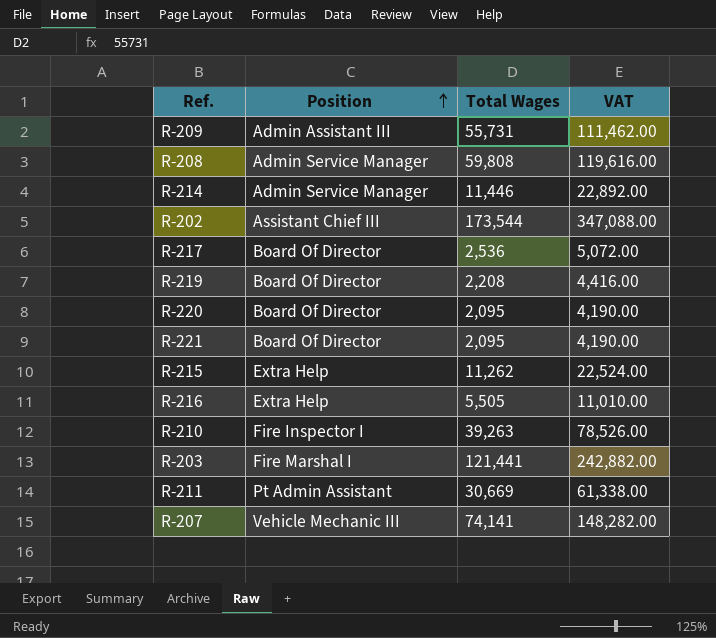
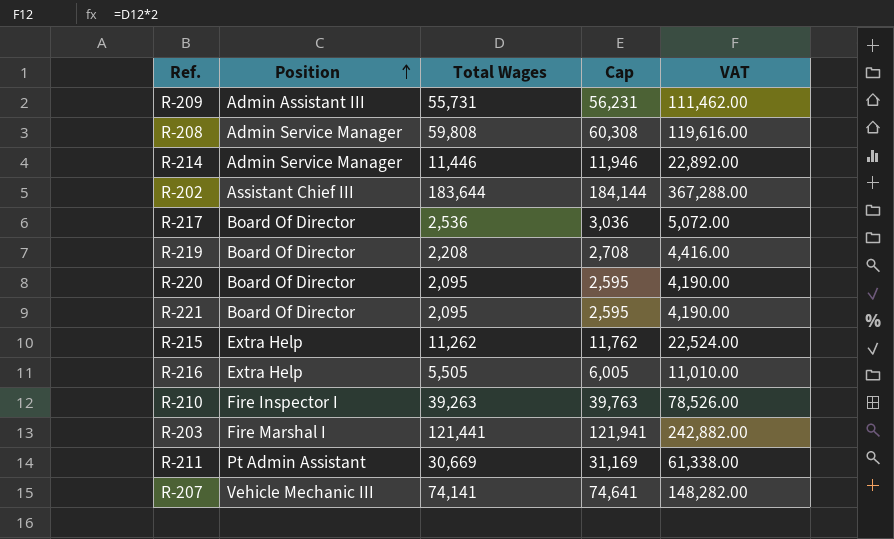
column Cap | formula: none -> [Total Wages] + 500
R-202 | Total Wages: 173,544 -> 183,644
R-202 | VAT: 347,088.00 -> 367,288.00

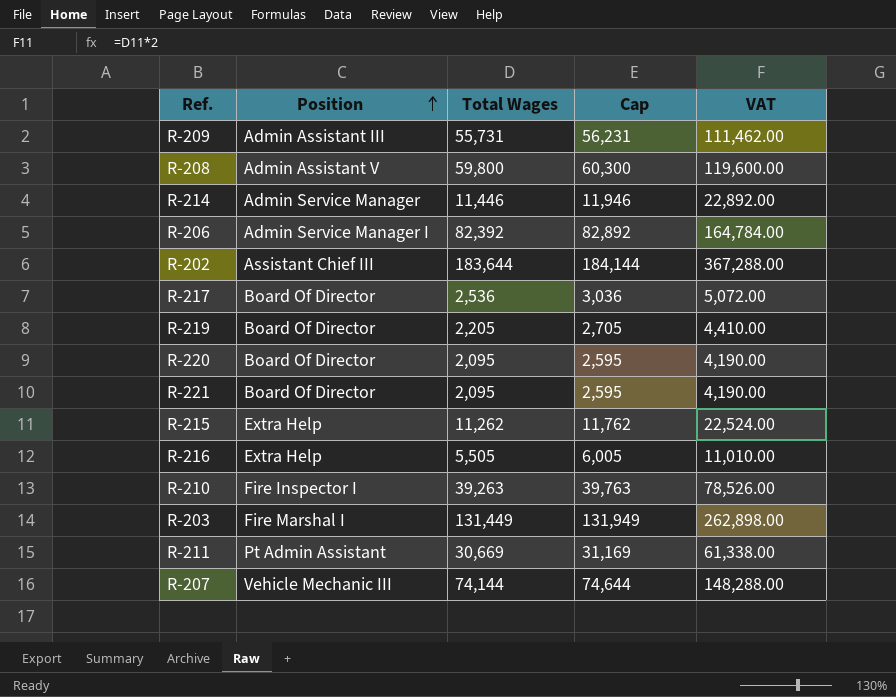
R-208 | Position: Admin Service Manager -> Admin Assistant V
R-208 | Total Wages: 59,808 -> 59,800
R-208 | Cap: 60,308 -> 60,300
R-208 | VAT: 119,616.00 -> 119,600.00
row R-206: none -> Admin Service Manager I | 82,392 | 82,892 | 164,784.00
R-219 | Total Wages: 2,208 -> 2,205
R-219 | Cap: 2,708 -> 2,705
R-219 | VAT: 4,416.00 -> 4,410.00
R-203 | Total Wages: 121,441 -> 131,449
R-203 | Cap: 121,941 -> 131,949
R-203 | VAT: 242,882.00 -> 262,898.00
R-207 | Total Wages: 74,141 -> 74,144
R-207 | Cap: 74,641 -> 74,644
R-207 | VAT: 148,282.00 -> 148,288.00

